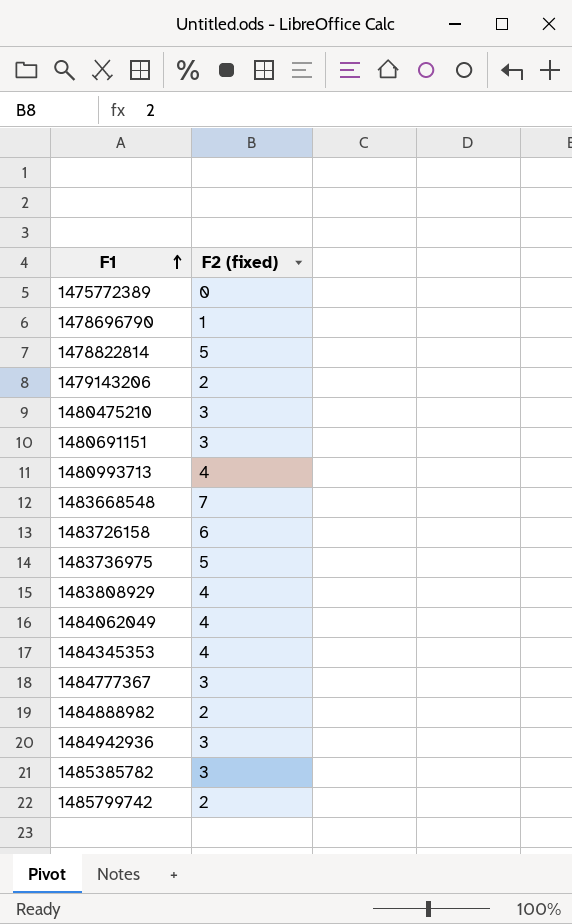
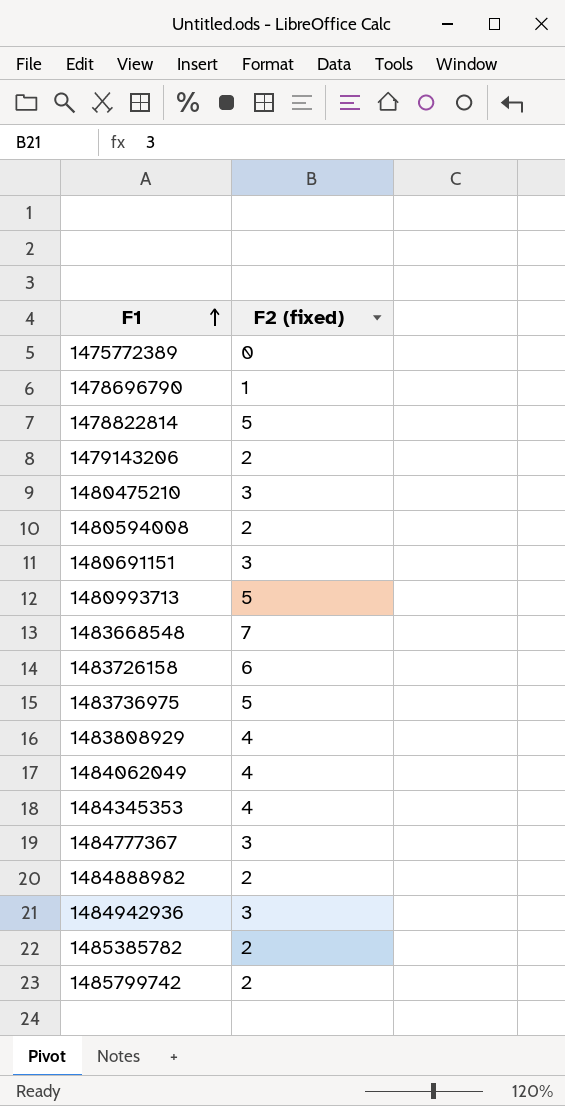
row 1480594008: none -> 2
1480993713 | F2 (fixed): 4 -> 5
1485385782 | F2 (fixed): 3 -> 2

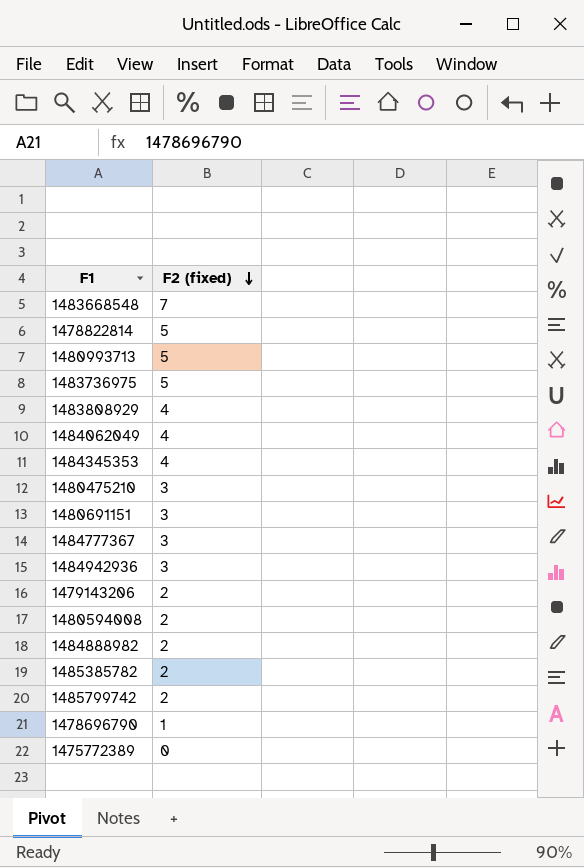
row order: F1 ascending -> F2 (fixed) descending
row 1483726158: 6 -> none

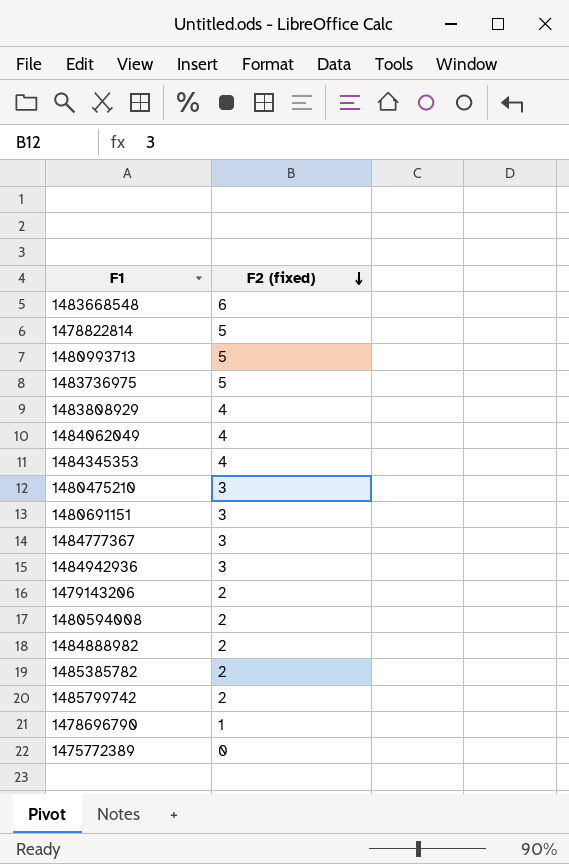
1483668548 | F2 (fixed): 7 -> 6

